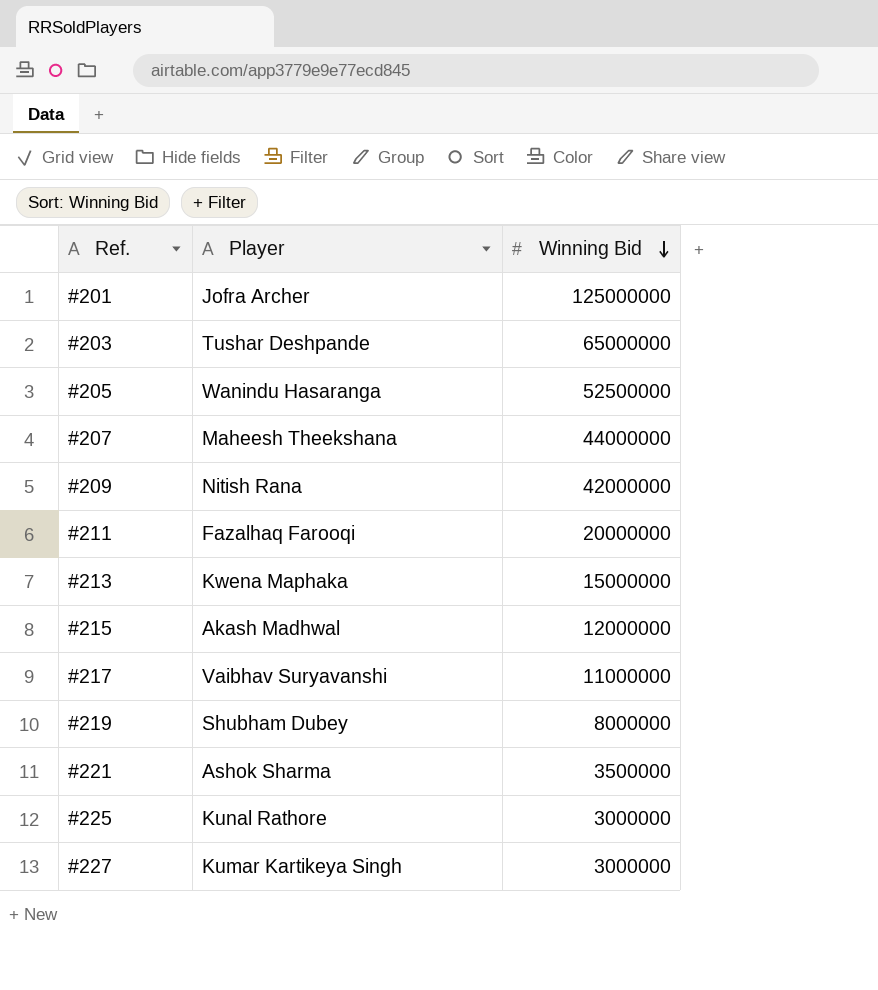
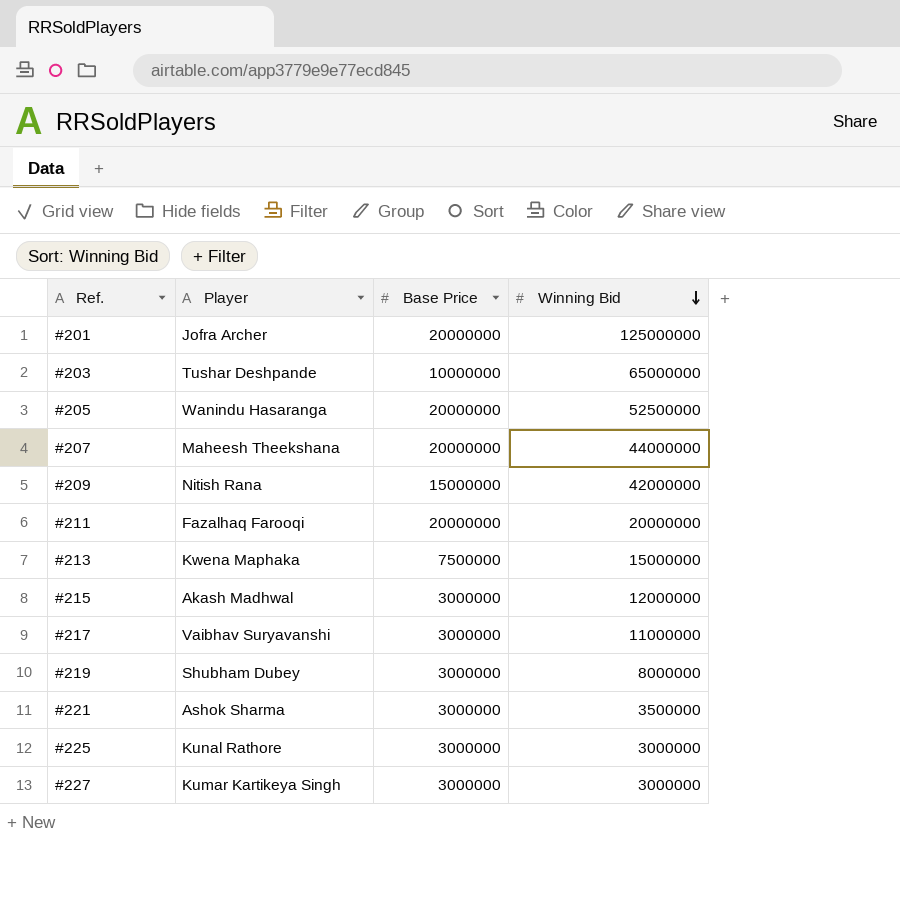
column Base Price | position: none -> 3

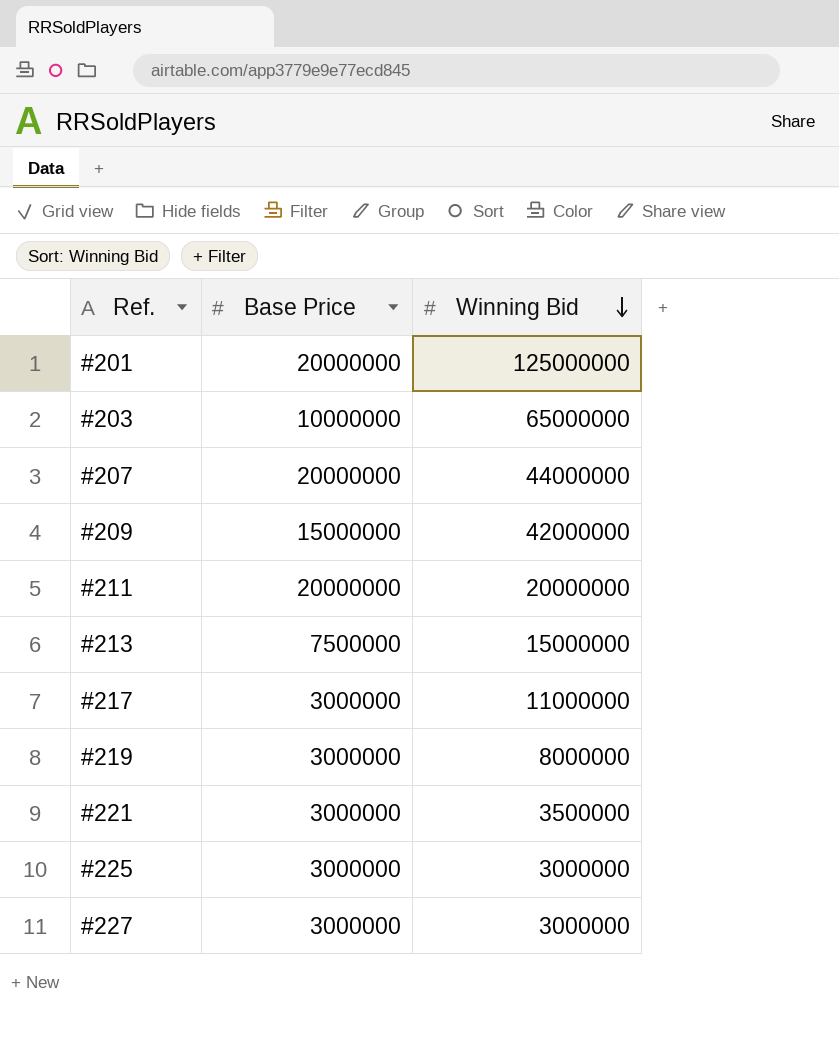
column Player | position: 2 -> none
row #205: Wanindu Hasaranga | 20000000 | 52500000 -> none
row #215: Akash Madhwal | 3000000 | 12000000 -> none

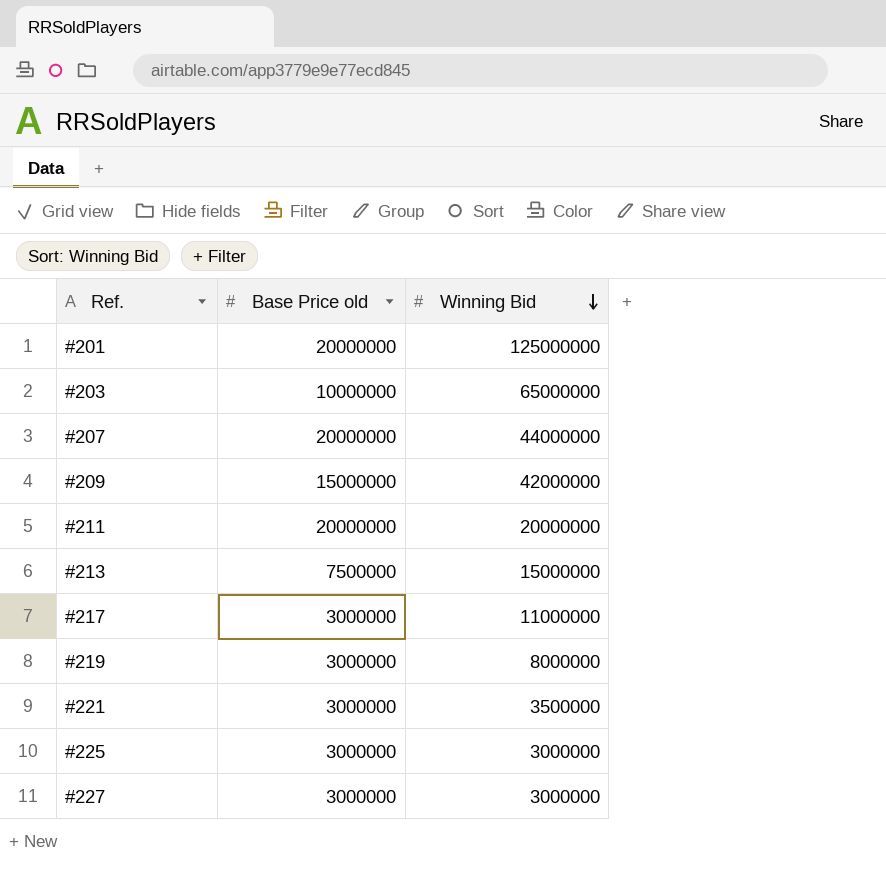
column name: Base Price -> Base Price old

